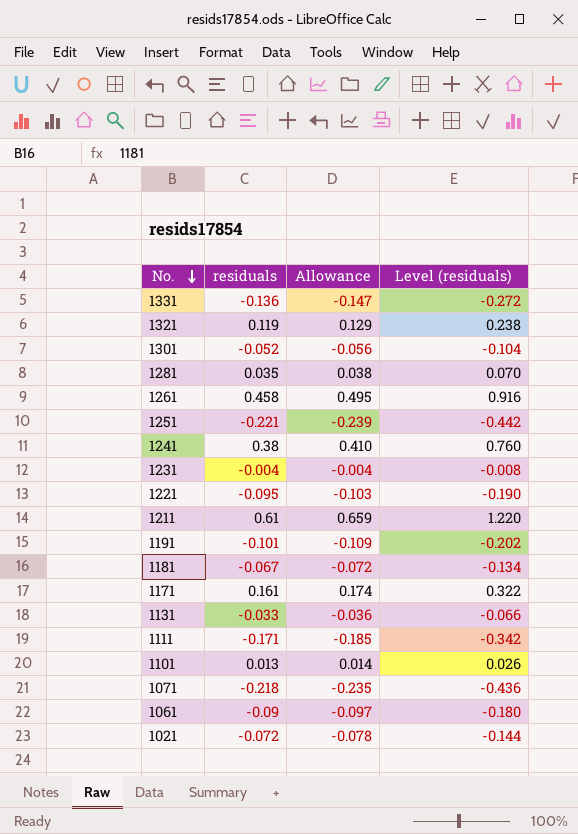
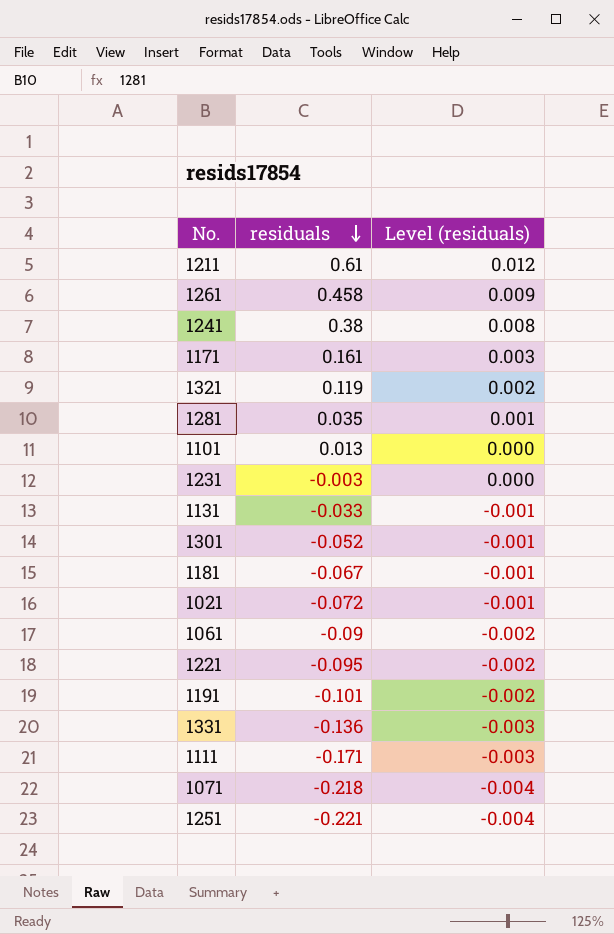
row order: No. descending -> residuals descending
column Allowance | formula: [residuals] * 1.08 -> none
column Level (residuals) | formula: [residuals] * 2 -> [residuals] * 0.02
1231 | residuals: -0.004 -> -0.003

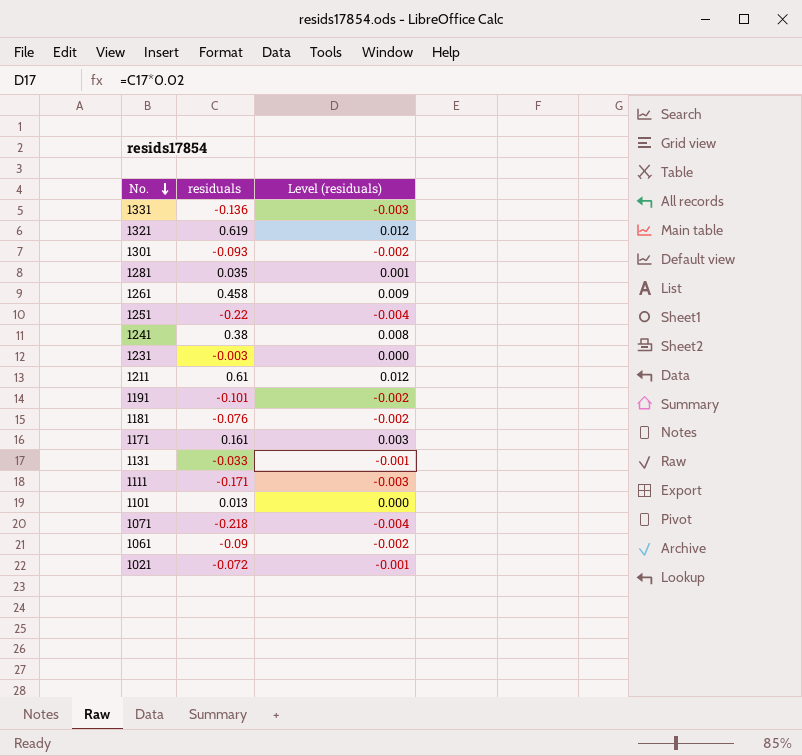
row order: residuals descending -> No. descending
row 1221: -0.095 | -0.002 -> none
1321 | residuals: 0.119 -> 0.619
1321 | Level (residuals): 0.002 -> 0.012
1301 | residuals: -0.052 -> -0.093
1301 | Level (residuals): -0.001 -> -0.002
1251 | residuals: -0.221 -> -0.22
1181 | residuals: -0.067 -> -0.076
1181 | Level (residuals): -0.001 -> -0.002

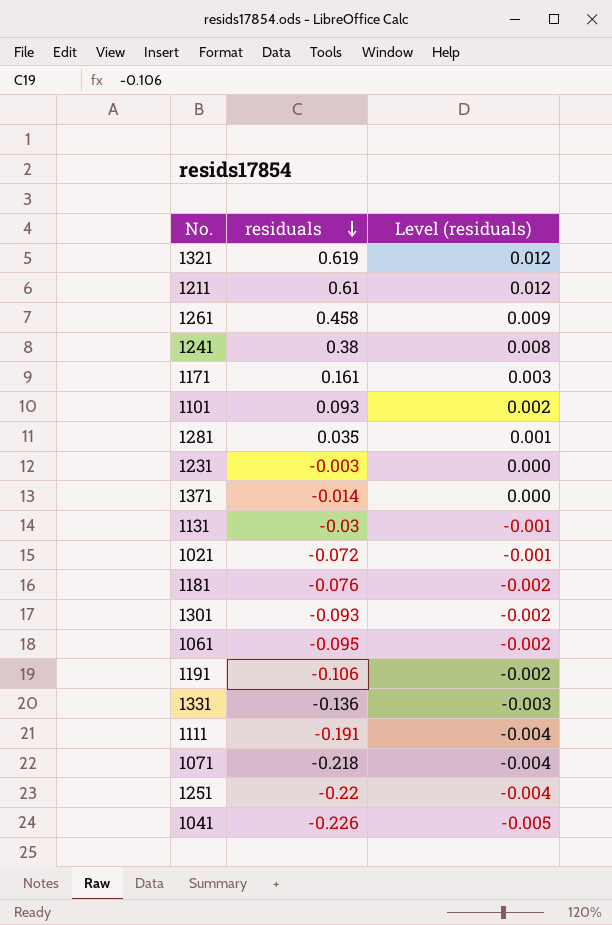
row order: No. descending -> residuals descending
1101 | residuals: 0.013 -> 0.093
1101 | Level (residuals): 0.000 -> 0.002
row 1371: none -> -0.014 | 0.000
1131 | residuals: -0.033 -> -0.03
1061 | residuals: -0.09 -> -0.095
1191 | residuals: -0.101 -> -0.106
1111 | residuals: -0.171 -> -0.191
1111 | Level (residuals): -0.003 -> -0.004
row 1041: none -> -0.226 | -0.005

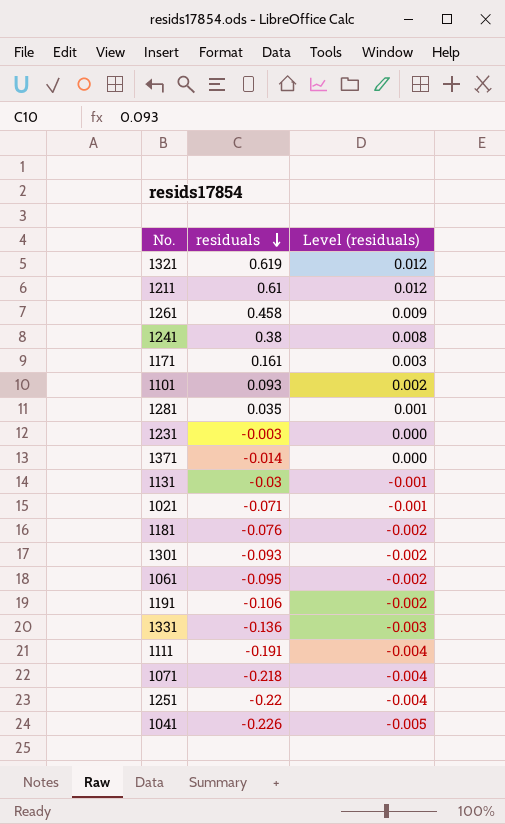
1021 | residuals: -0.072 -> -0.071

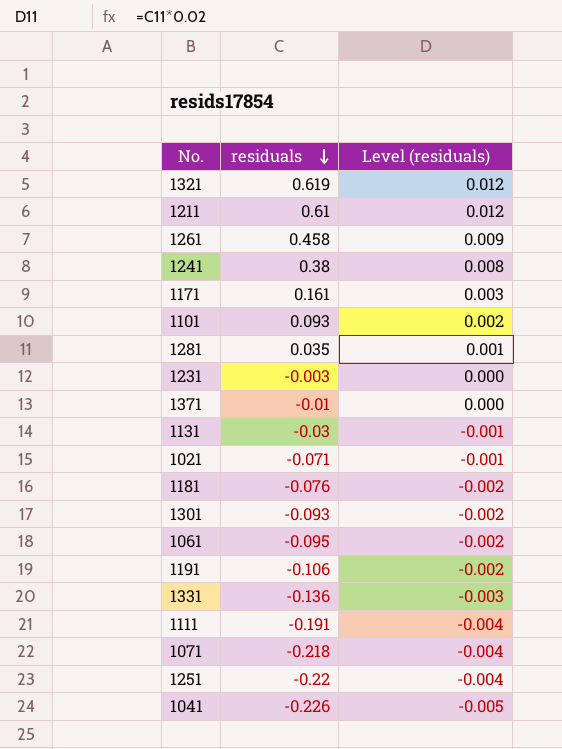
1371 | residuals: -0.014 -> -0.01

